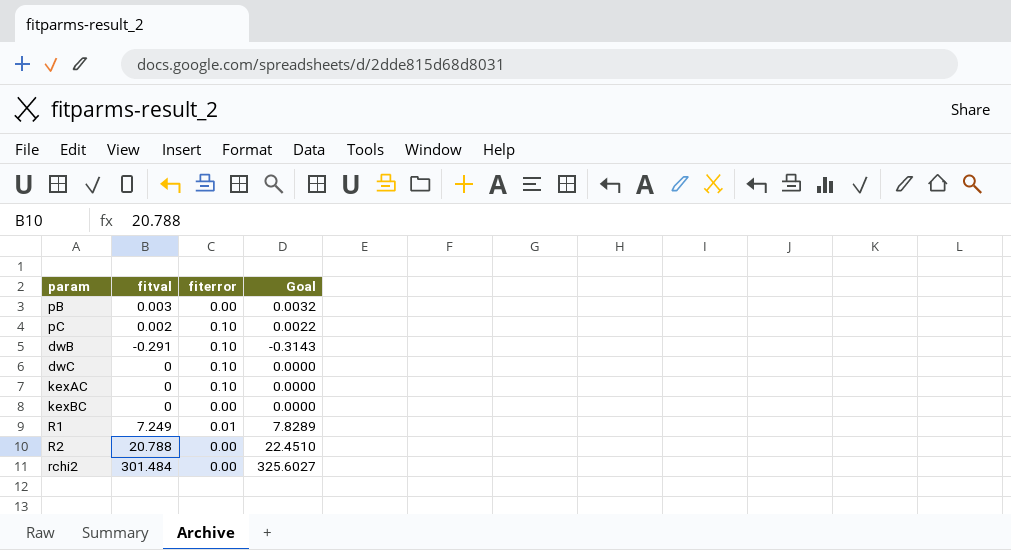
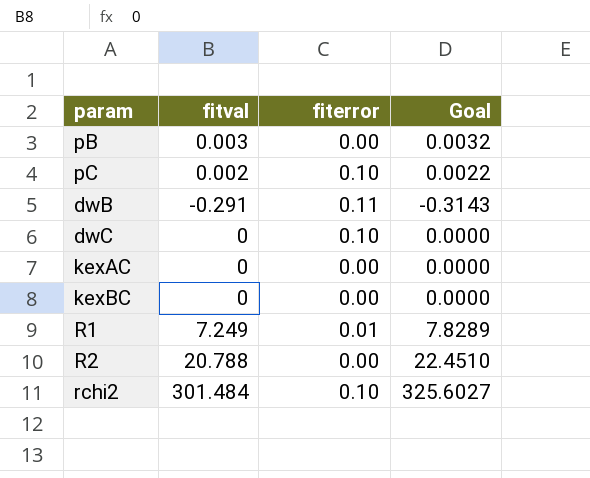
dwB | fiterror: 0.10 -> 0.11
kexAC | fiterror: 0.10 -> 0.00
rchi2 | fiterror: 0.00 -> 0.10

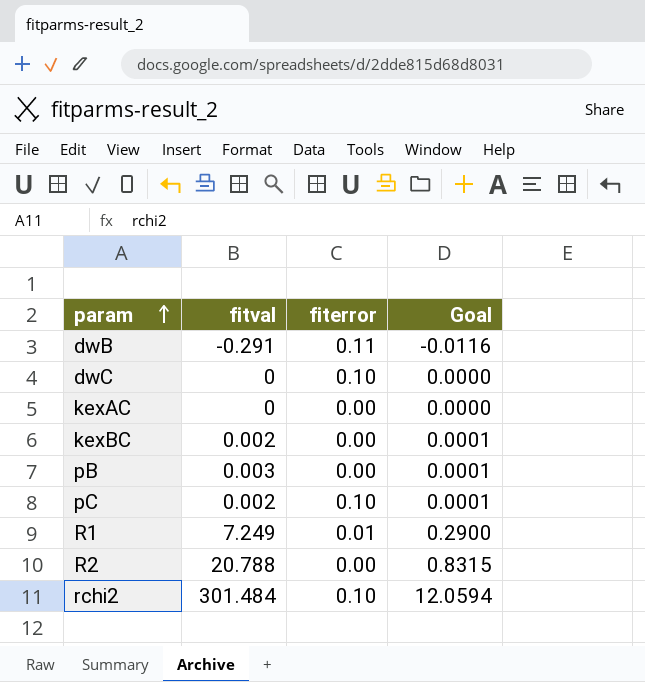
row order: none -> param ascending
column Goal | formula: [fitval] * 1.08 -> [fitval] * 0.04
kexBC | fitval: 0 -> 0.002

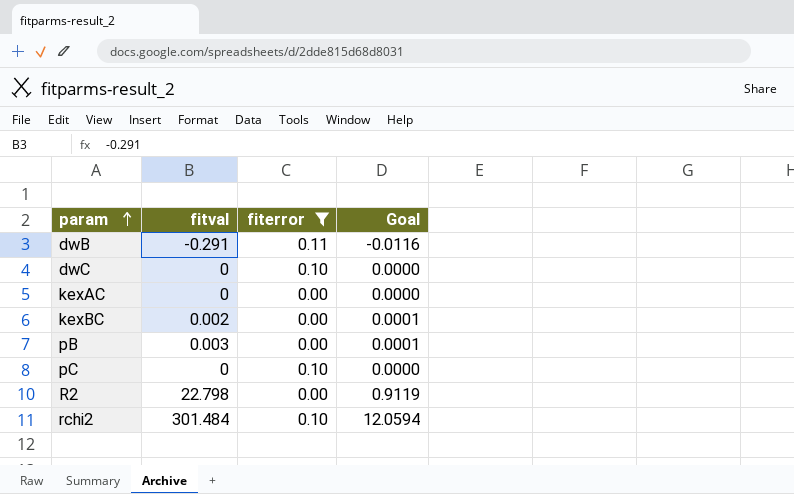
filter: none -> fiterror != 0.01
pC | fitval: 0.002 -> 0
pC | Goal: 0.0001 -> 0.0000
R2 | fitval: 20.788 -> 22.798
R2 | Goal: 0.8315 -> 0.9119

